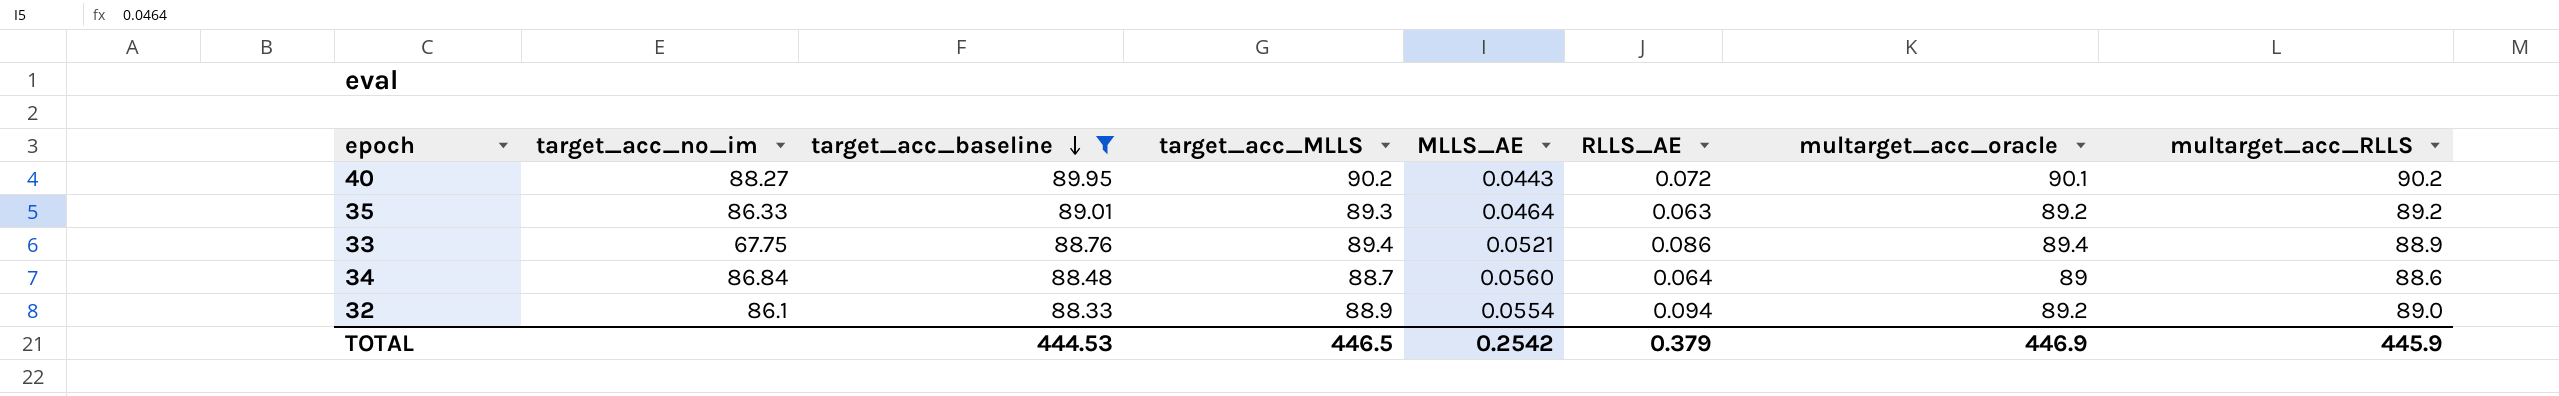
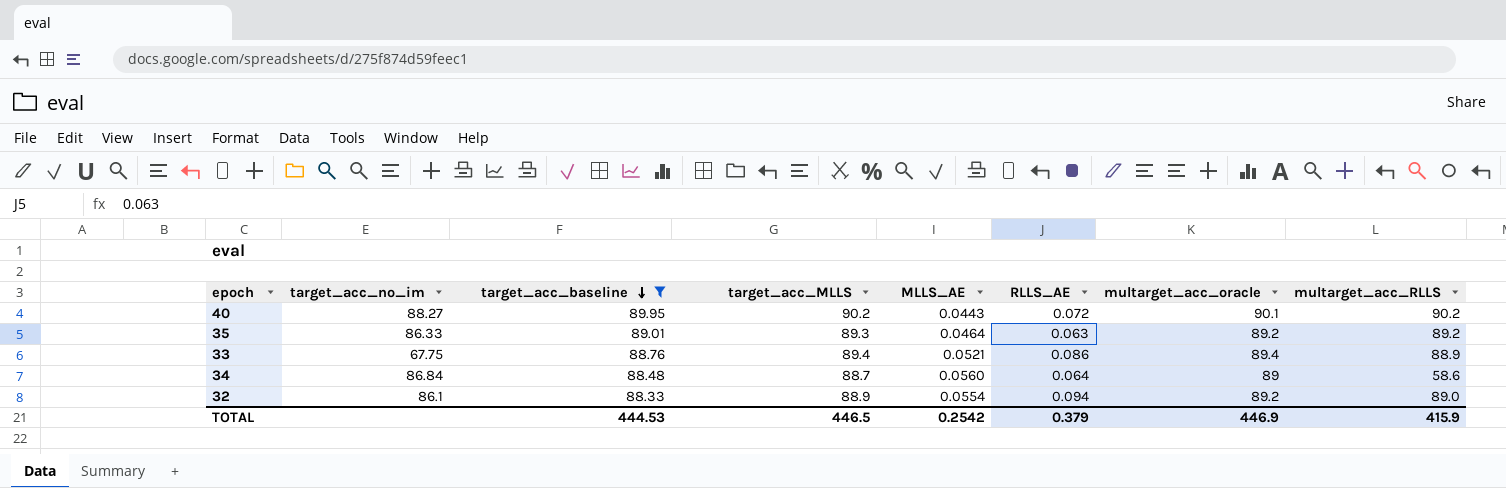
34 | multarget_acc_RLLS: 88.6 -> 58.6
TOTAL | multarget_acc_RLLS: 445.9 -> 415.9

